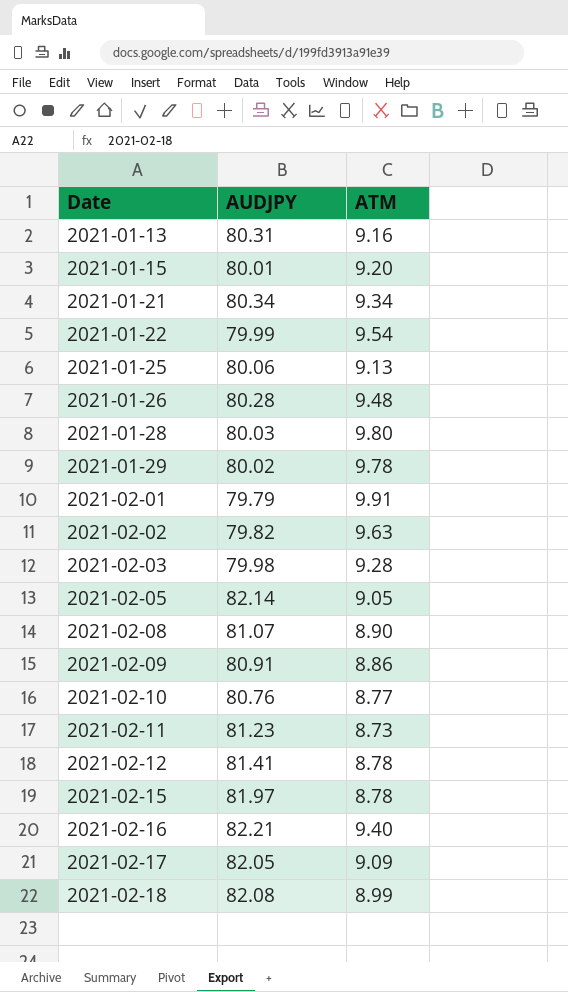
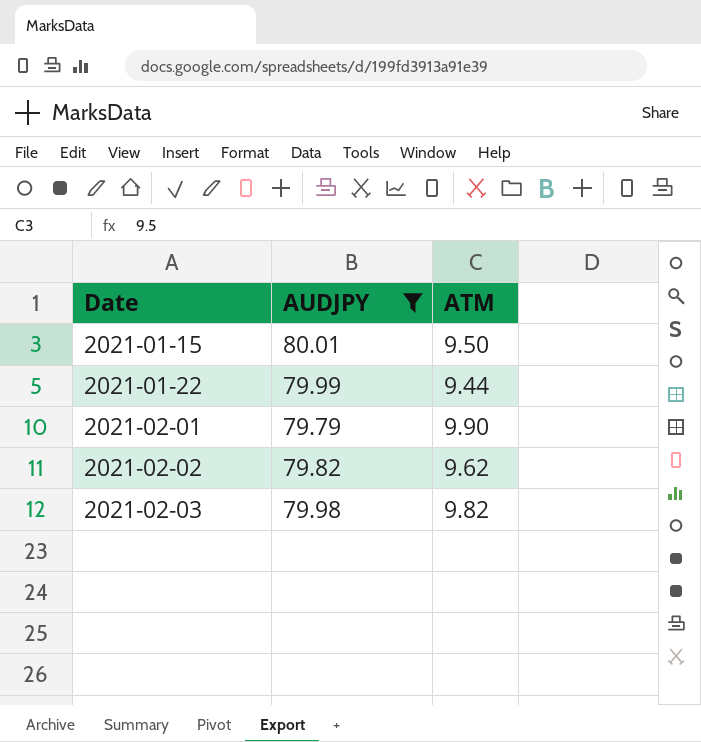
filter: none -> AUDJPY <= 80.01
2021-01-15 | ATM: 9.20 -> 9.50
2021-01-22 | ATM: 9.54 -> 9.44
2021-02-01 | ATM: 9.91 -> 9.90
2021-02-02 | ATM: 9.63 -> 9.62
2021-02-03 | ATM: 9.28 -> 9.82

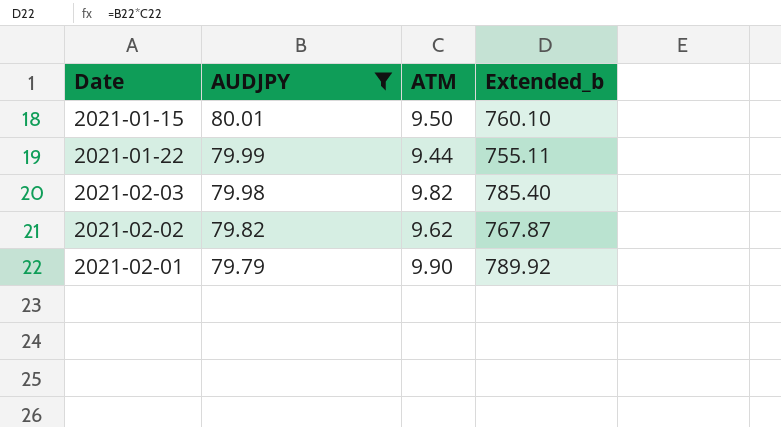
row order: Date ascending -> AUDJPY descending
column Extended_b | formula: none -> [AUDJPY] * [ATM]

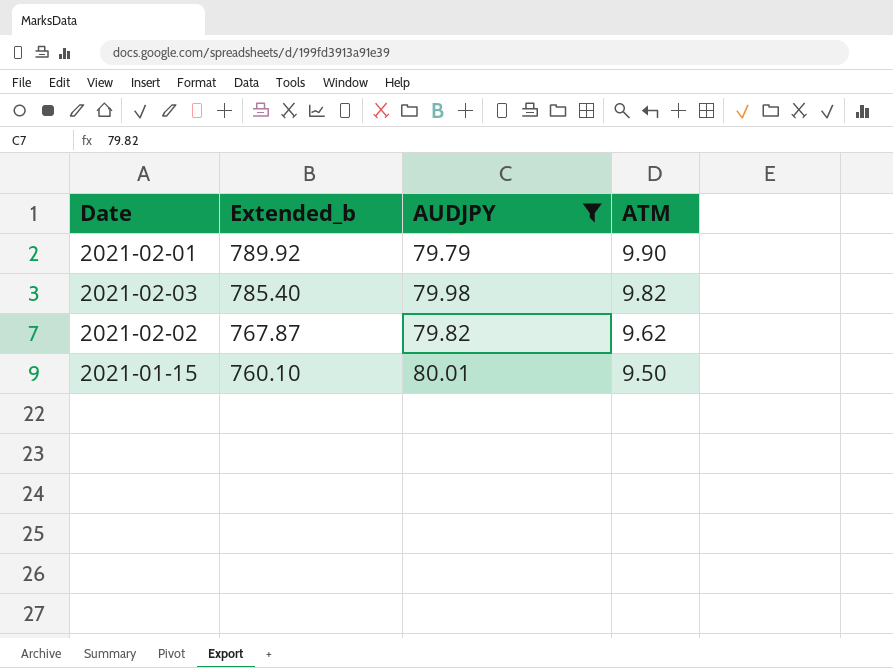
row order: AUDJPY descending -> Extended_b descending
column Extended_b | position: 4 -> 2
row 2021-01-22: 79.99 | 9.44 | 755.11 -> none

